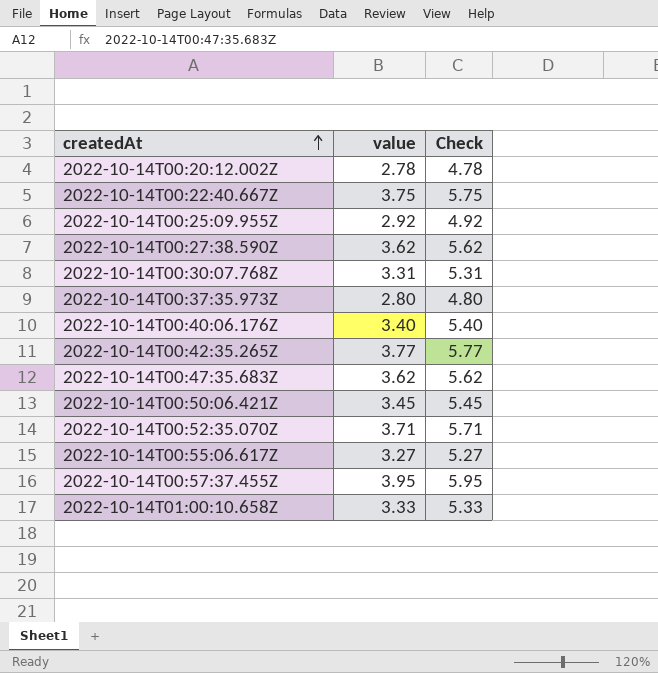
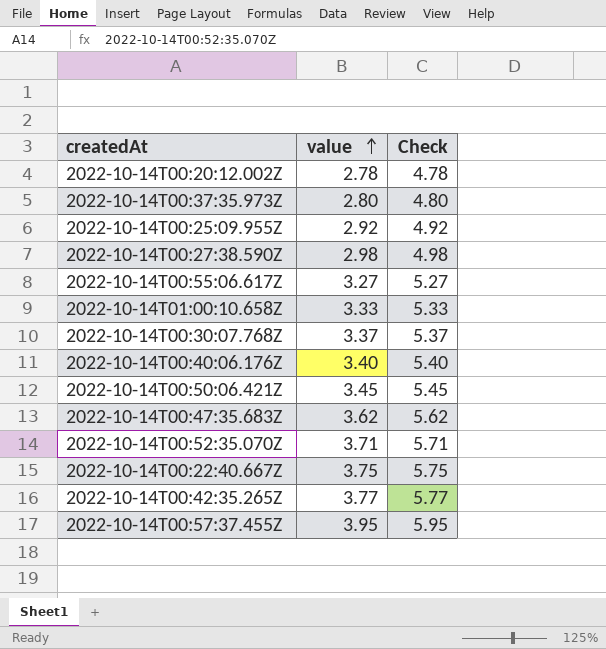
row order: createdAt ascending -> value ascending
2022-10-14T00:27:38.590Z | value: 3.62 -> 2.98
2022-10-14T00:27:38.590Z | Check: 5.62 -> 4.98
2022-10-14T00:30:07.768Z | value: 3.31 -> 3.37
2022-10-14T00:30:07.768Z | Check: 5.31 -> 5.37

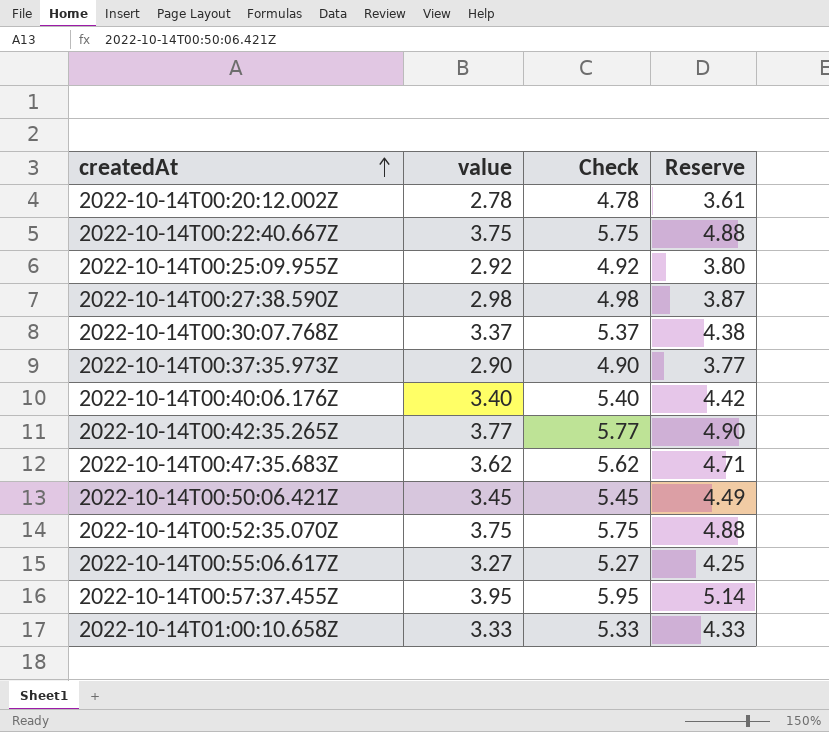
row order: value ascending -> createdAt ascending
column Reserve | formula: none -> [value] * 1.3
2022-10-14T00:37:35.973Z | value: 2.80 -> 2.90
2022-10-14T00:37:35.973Z | Check: 4.80 -> 4.90
2022-10-14T00:52:35.070Z | value: 3.71 -> 3.75
2022-10-14T00:52:35.070Z | Check: 5.71 -> 5.75

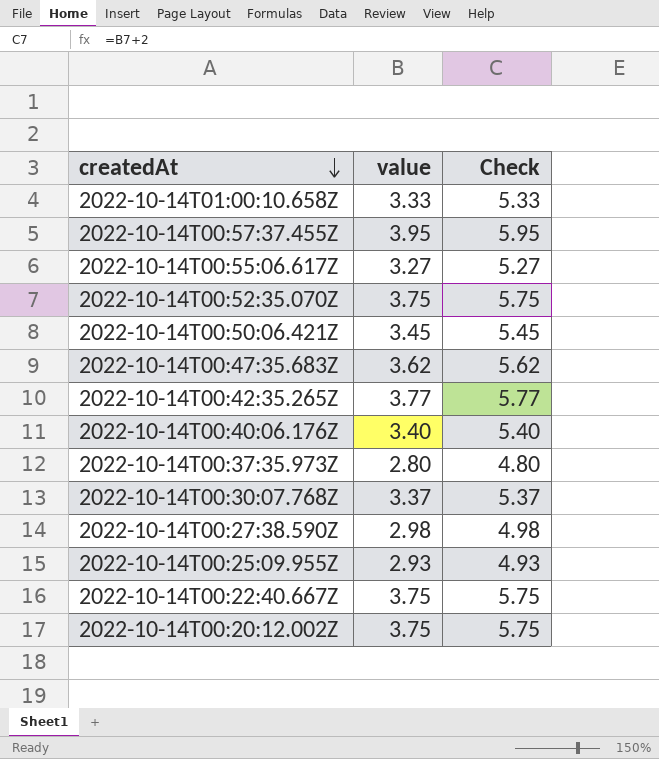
row order: createdAt ascending -> createdAt descending
column Reserve | formula: [value] * 1.3 -> none
2022-10-14T00:37:35.973Z | value: 2.90 -> 2.80
2022-10-14T00:37:35.973Z | Check: 4.90 -> 4.80
2022-10-14T00:25:09.955Z | value: 2.92 -> 2.93
2022-10-14T00:25:09.955Z | Check: 4.92 -> 4.93
2022-10-14T00:20:12.002Z | value: 2.78 -> 3.75
2022-10-14T00:20:12.002Z | Check: 4.78 -> 5.75

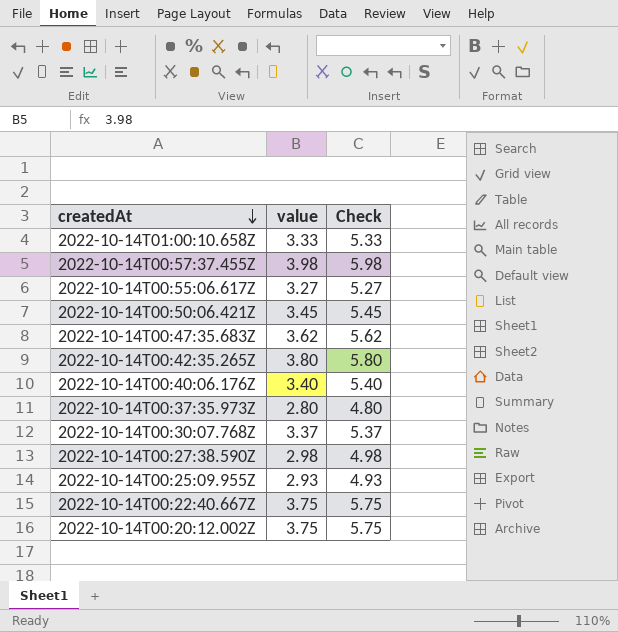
row 2022-10-14T00:52:35.070Z: 3.75 | 5.75 -> none
2022-10-14T00:57:37.455Z | value: 3.95 -> 3.98
2022-10-14T00:57:37.455Z | Check: 5.95 -> 5.98
2022-10-14T00:42:35.265Z | value: 3.77 -> 3.80
2022-10-14T00:42:35.265Z | Check: 5.77 -> 5.80

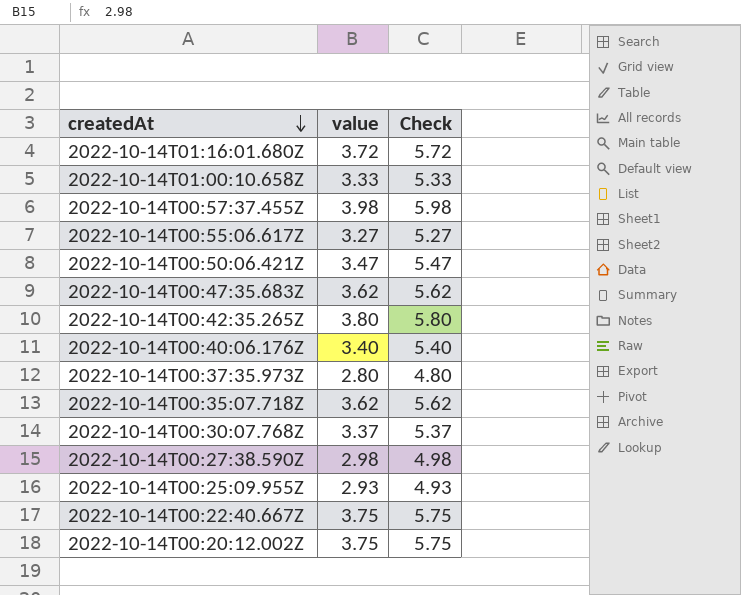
row 2022-10-14T01:16:01.680Z: none -> 3.72 | 5.72
2022-10-14T00:50:06.421Z | value: 3.45 -> 3.47
2022-10-14T00:50:06.421Z | Check: 5.45 -> 5.47
row 2022-10-14T00:35:07.718Z: none -> 3.62 | 5.62

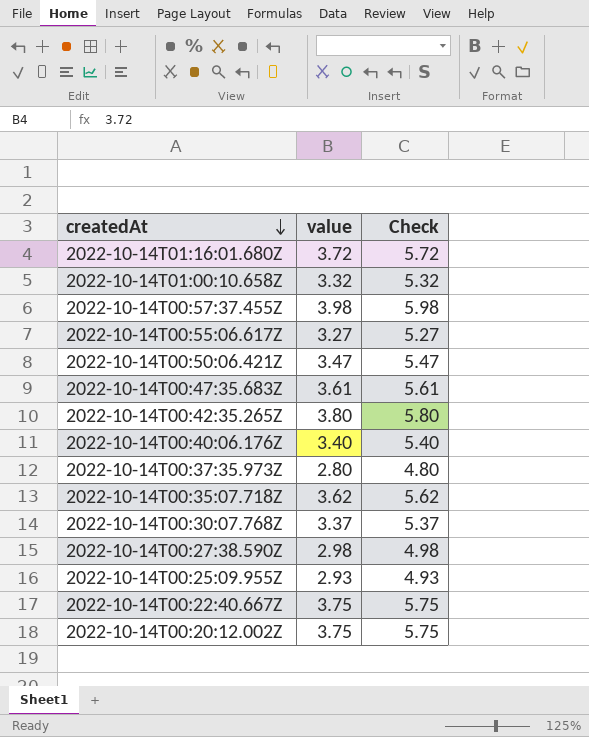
2022-10-14T01:00:10.658Z | value: 3.33 -> 3.32
2022-10-14T01:00:10.658Z | Check: 5.33 -> 5.32
2022-10-14T00:47:35.683Z | value: 3.62 -> 3.61
2022-10-14T00:47:35.683Z | Check: 5.62 -> 5.61

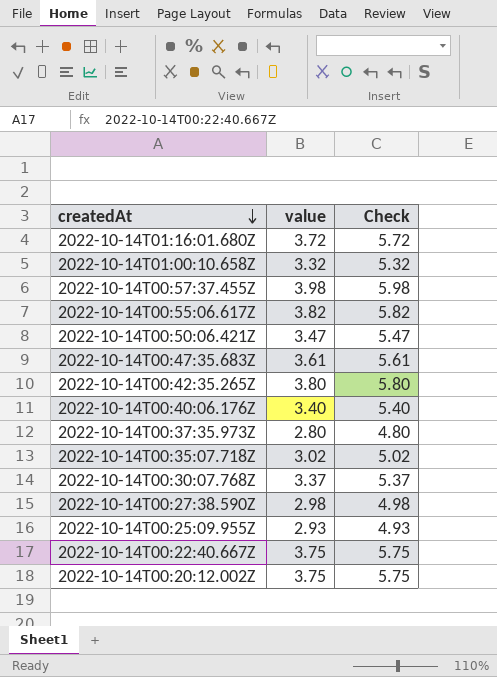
2022-10-14T00:55:06.617Z | value: 3.27 -> 3.82
2022-10-14T00:55:06.617Z | Check: 5.27 -> 5.82
2022-10-14T00:35:07.718Z | value: 3.62 -> 3.02
2022-10-14T00:35:07.718Z | Check: 5.62 -> 5.02

